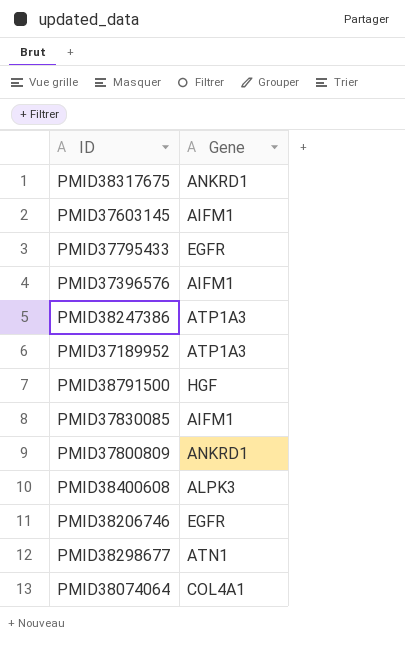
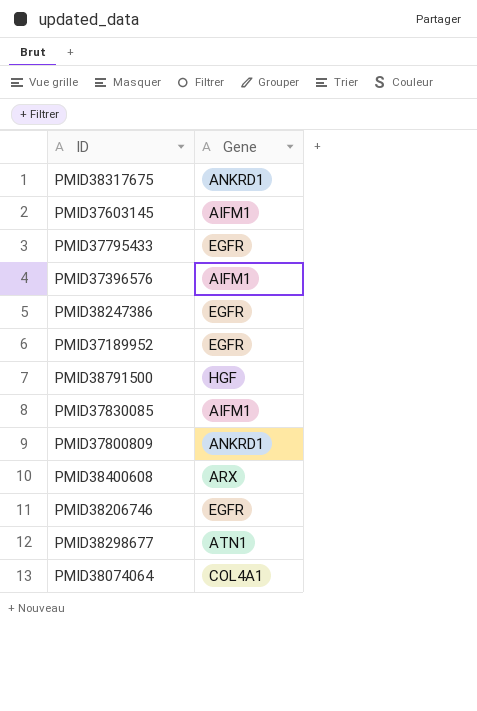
PMID38247386 | Gene: ATP1A3 -> EGFR
PMID37189952 | Gene: ATP1A3 -> EGFR
PMID38400608 | Gene: ALPK3 -> ARX

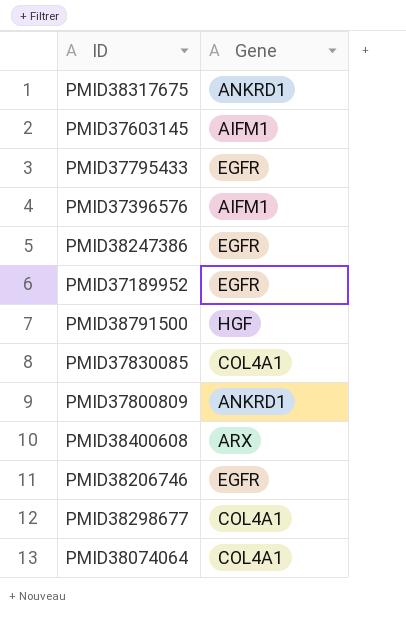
PMID37830085 | Gene: AIFM1 -> COL4A1
PMID38298677 | Gene: ATN1 -> COL4A1

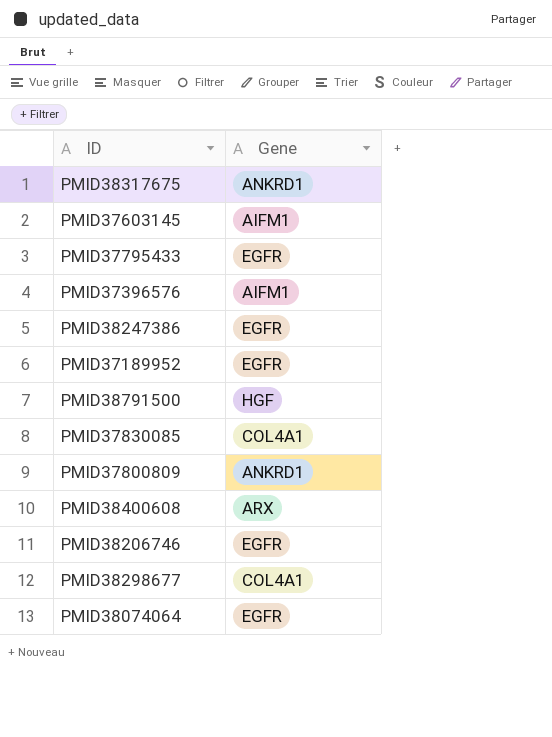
PMID38074064 | Gene: COL4A1 -> EGFR

